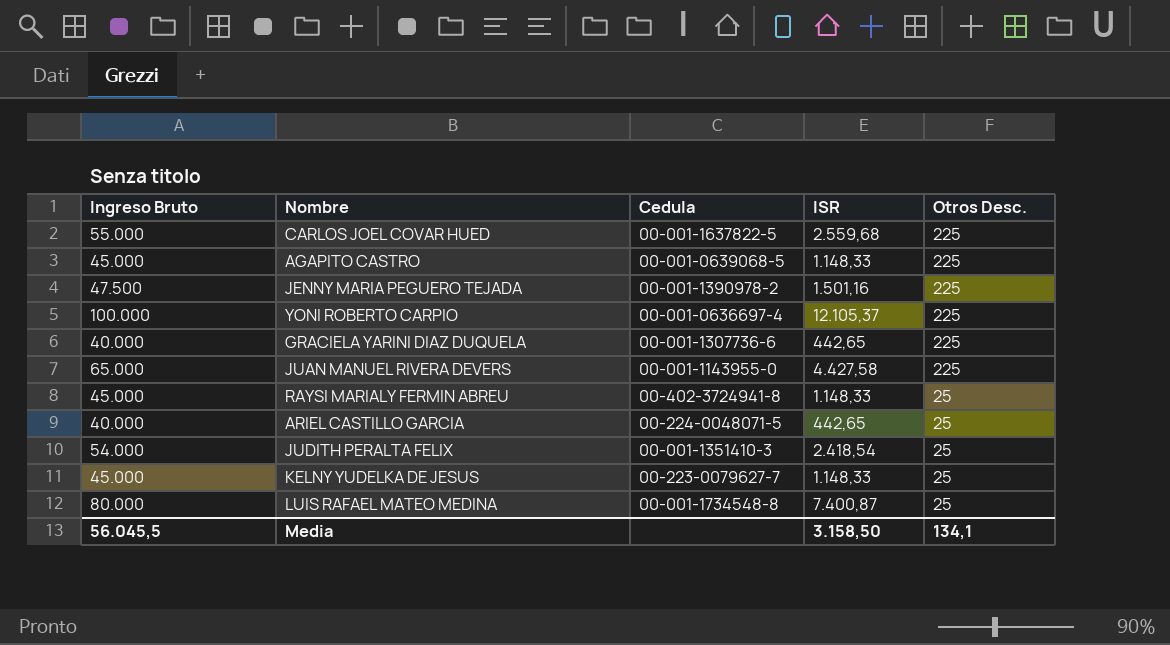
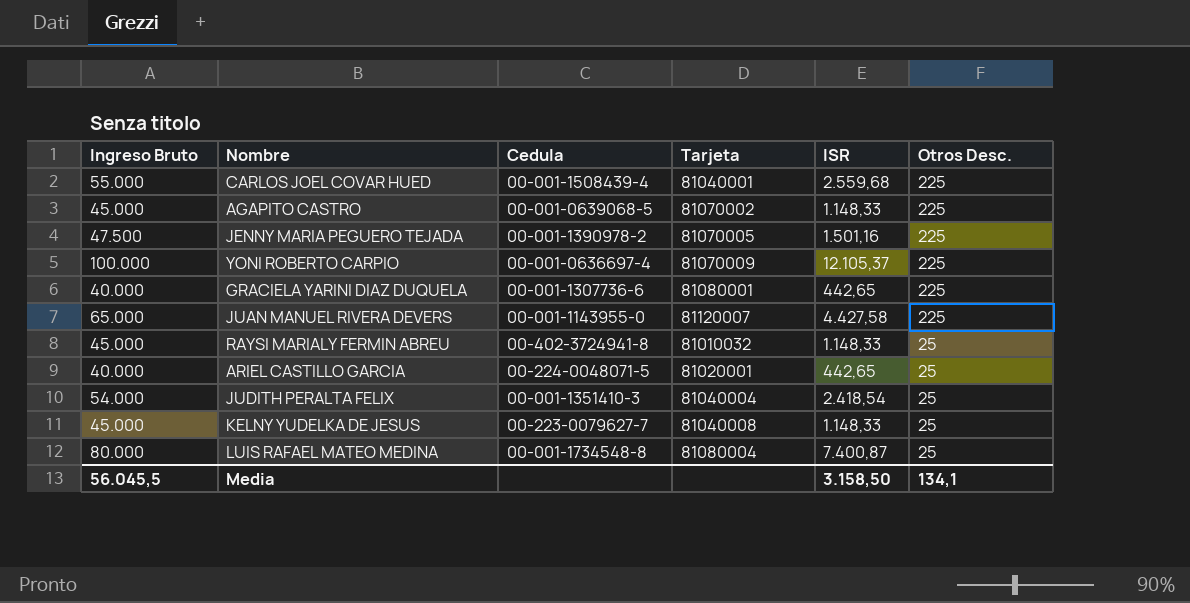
column Tarjeta | position: none -> 4
CARLOS JOEL COVAR HUED | Cedula: 00-001-1637822-5 -> 00-001-1508439-4

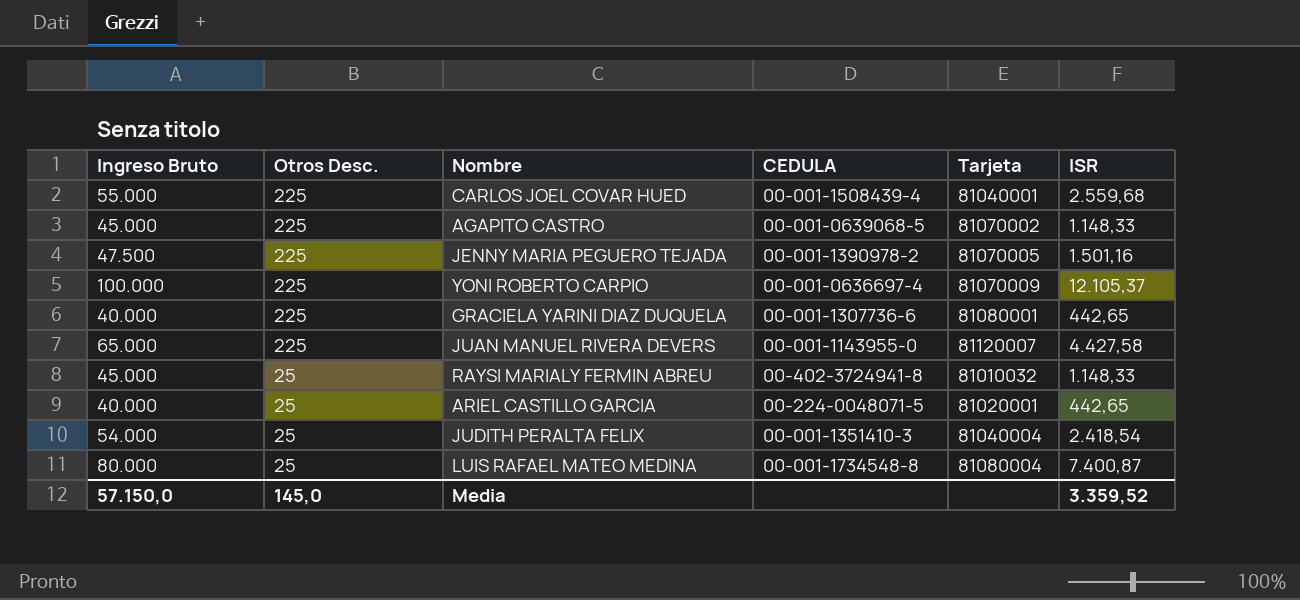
column Otros Desc. | position: 6 -> 2
column name: Cedula -> CEDULA
row KELNY YUDELKA DE JESUS: 45.000 | 00-223-0079627-7 | 81040008 | 1.148,33 | 25 -> none
Media | Ingreso Bruto: 56.045,5 -> 57.150,0
Media | Otros Desc.: 134,1 -> 145,0
Media | ISR: 3.158,50 -> 3.359,52

